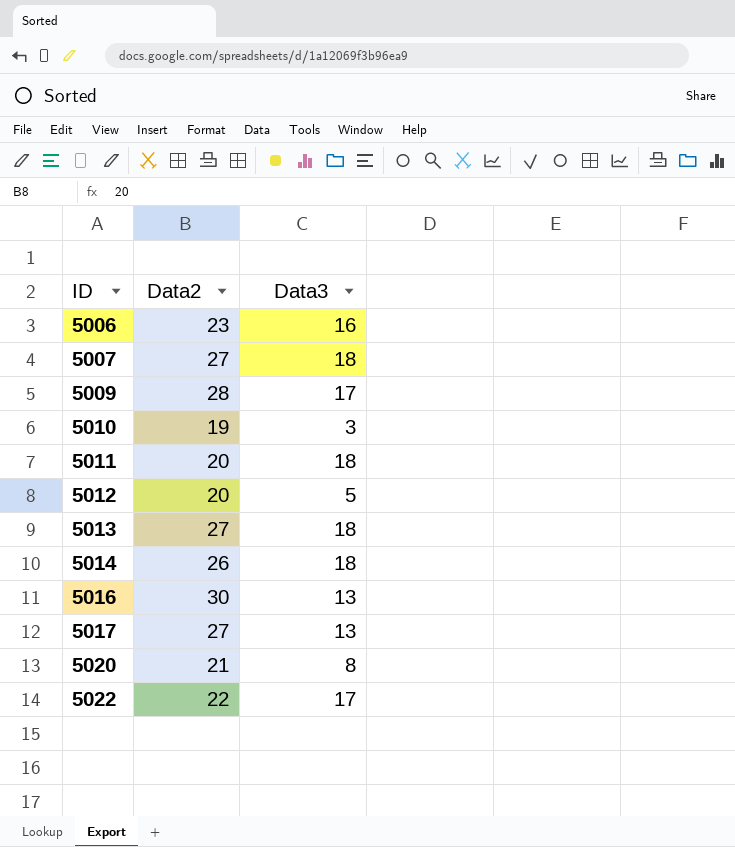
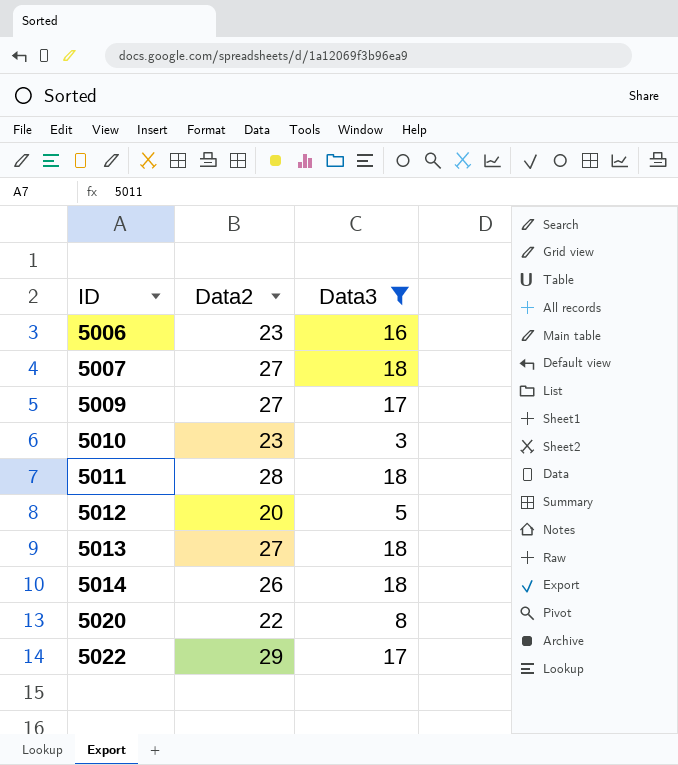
filter: none -> Data3 != 13
5009 | Data2: 28 -> 27
5010 | Data2: 19 -> 23
5011 | Data2: 20 -> 28
5020 | Data2: 21 -> 22
5022 | Data2: 22 -> 29

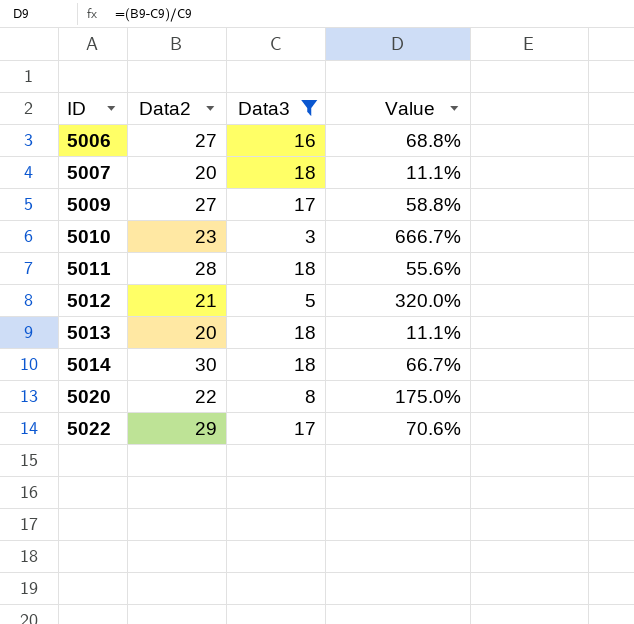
column Value | formula: none -> ([Data2] - [Data3]) / [Data3]
5006 | Data2: 23 -> 27
5007 | Data2: 27 -> 20
5012 | Data2: 20 -> 21
5013 | Data2: 27 -> 20
5014 | Data2: 26 -> 30

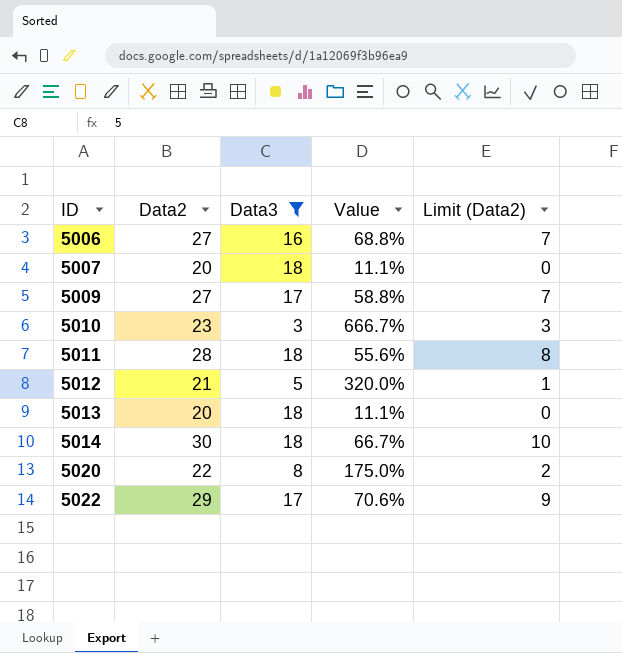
column Limit (Data2) | formula: none -> [Data2] - 20

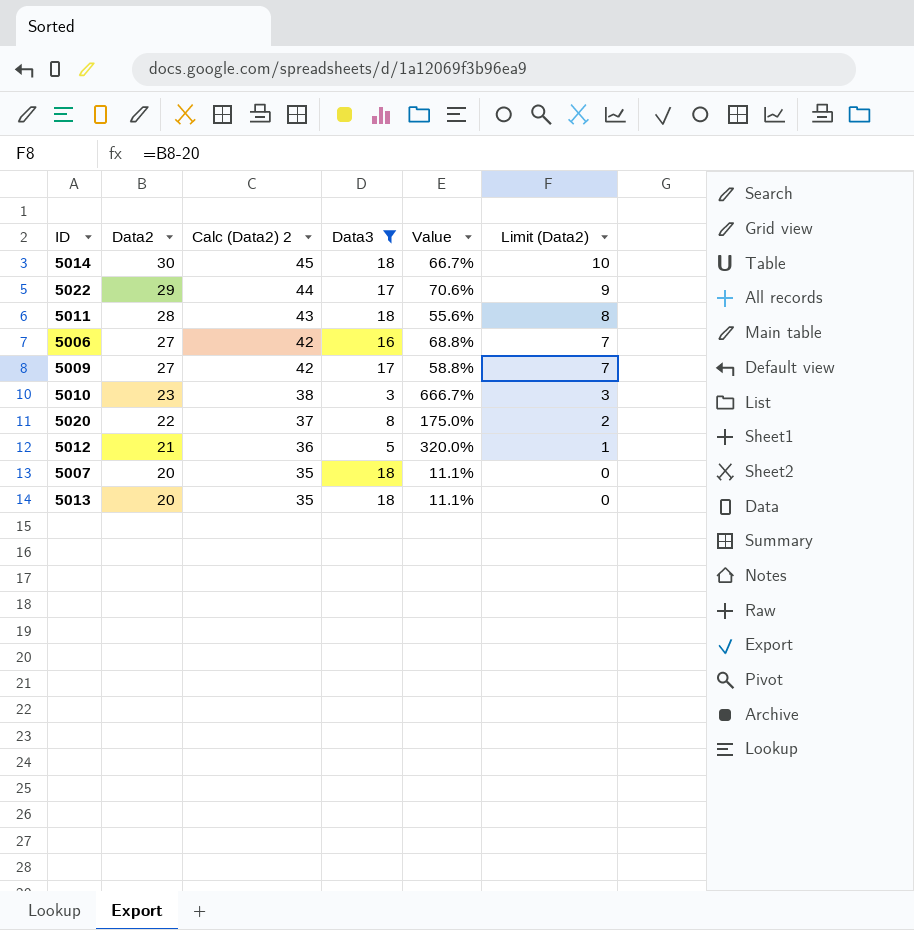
row order: ID ascending -> Data2 descending
column Calc (Data2) 2 | formula: none -> [Data2] + 15

